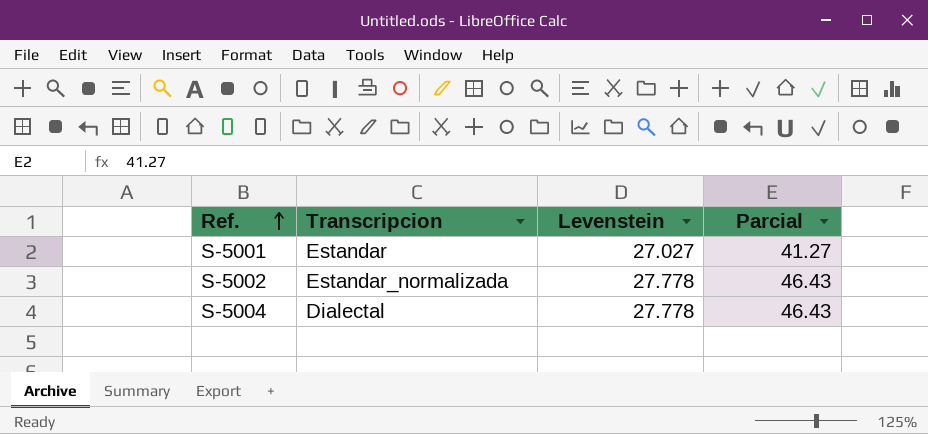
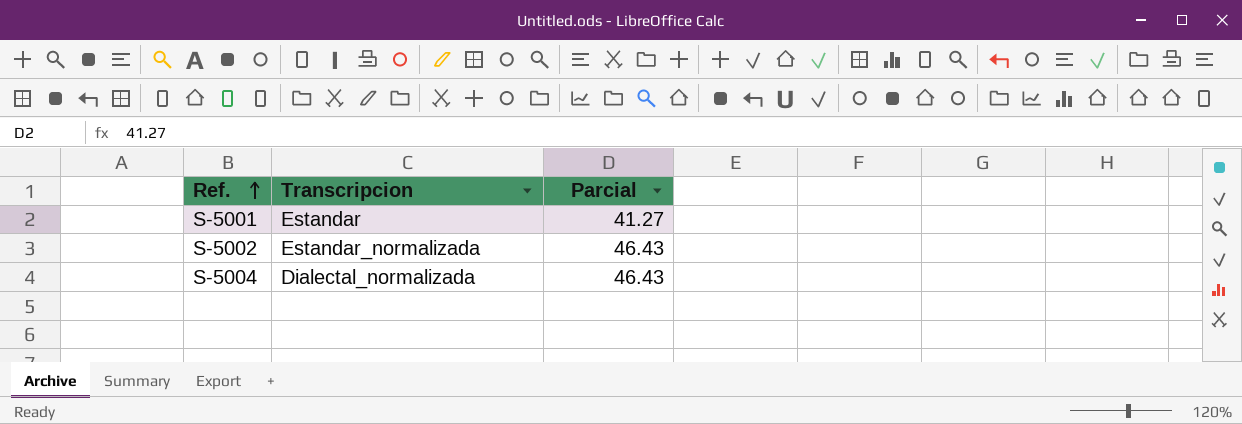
column Levenstein | position: 3 -> none
S-5004 | Transcripcion: Dialectal -> Dialectal_normalizada

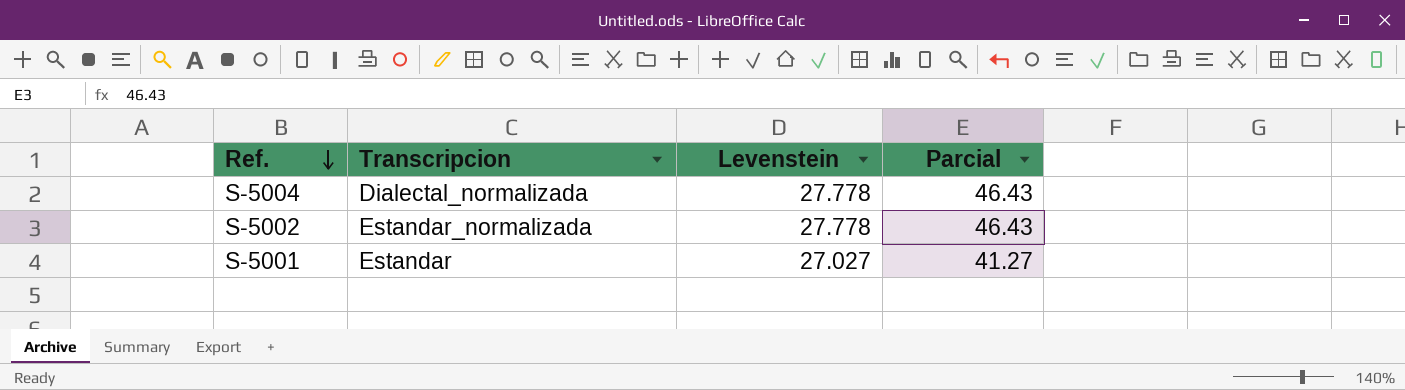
row order: Ref. ascending -> Ref. descending
column Levenstein | position: none -> 3

